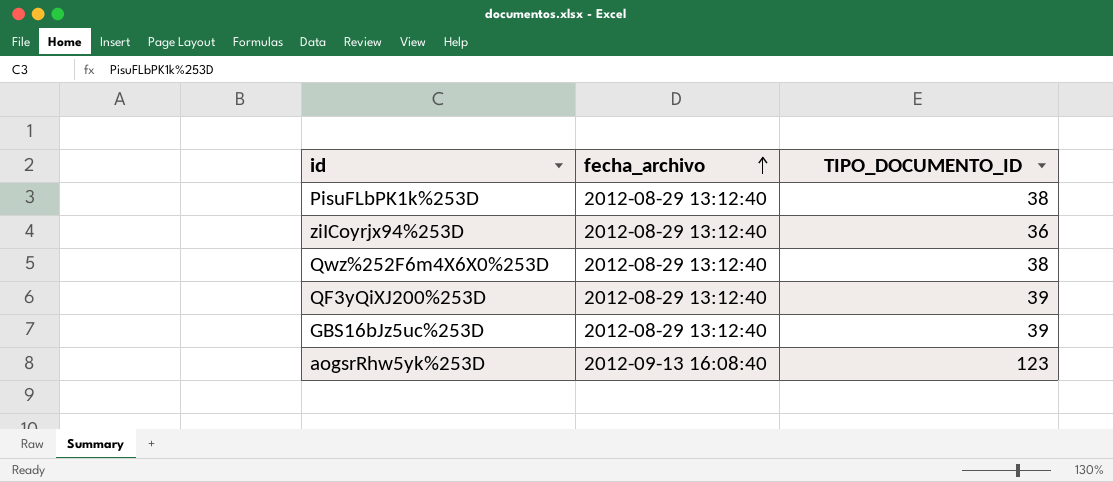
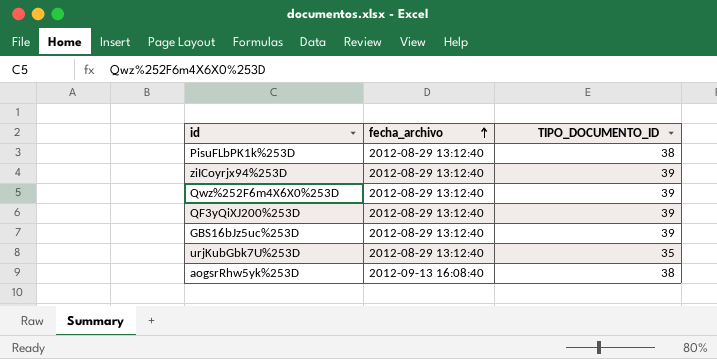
ziICoyrjx94%253D | TIPO_DOCUMENTO_ID: 36 -> 39
Qwz%252F6m4X6X0%253D | TIPO_DOCUMENTO_ID: 38 -> 39
row urjKubGbk7U%253D: none -> 2012-08-29 13:12:40 | 35
aogsrRhw5yk%253D | TIPO_DOCUMENTO_ID: 123 -> 38

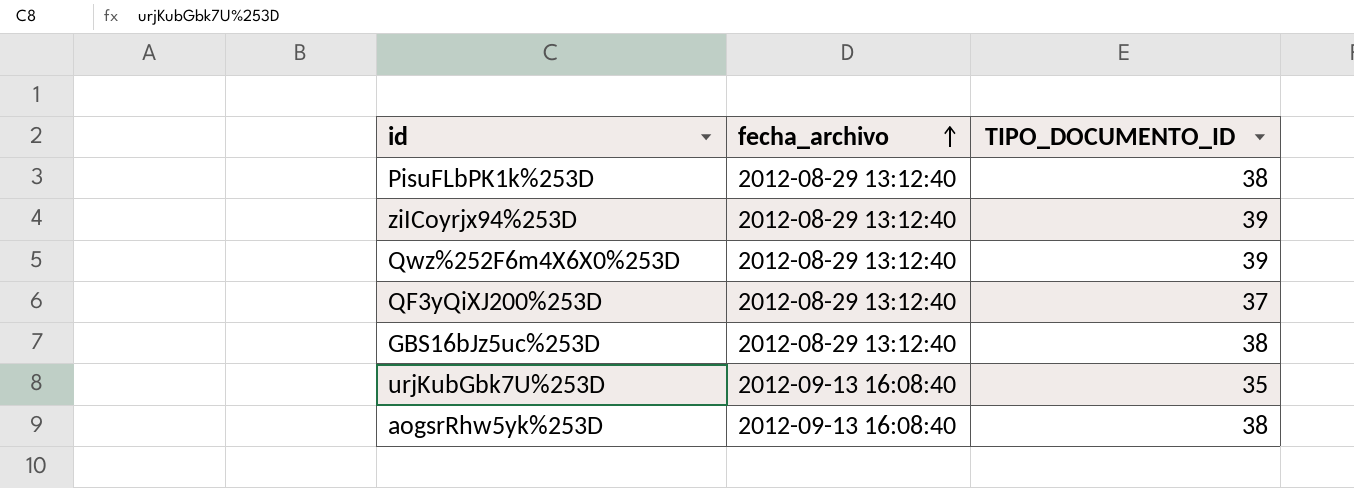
QF3yQiXJ200%253D | TIPO_DOCUMENTO_ID: 39 -> 37
GBS16bJz5uc%253D | TIPO_DOCUMENTO_ID: 39 -> 38
urjKubGbk7U%253D | fecha_archivo: 2012-08-29 13:12:40 -> 2012-09-13 16:08:40

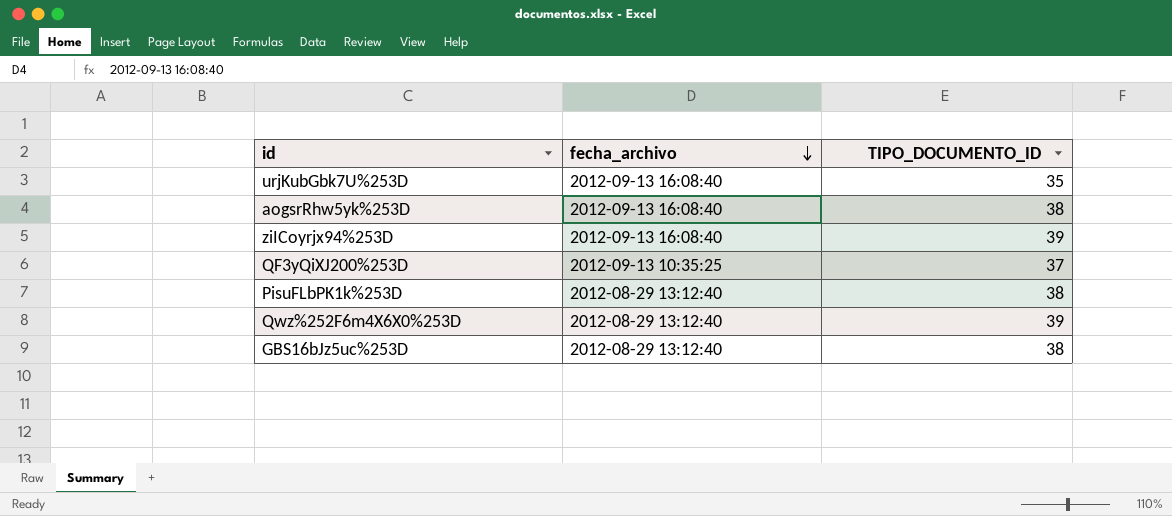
row order: fecha_archivo ascending -> fecha_archivo descending
ziICoyrjx94%253D | fecha_archivo: 2012-08-29 13:12:40 -> 2012-09-13 16:08:40
QF3yQiXJ200%253D | fecha_archivo: 2012-08-29 13:12:40 -> 2012-09-13 10:35:25

